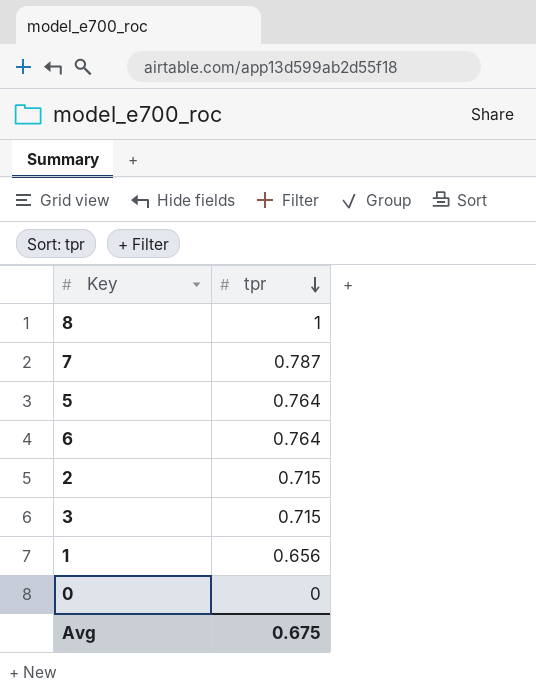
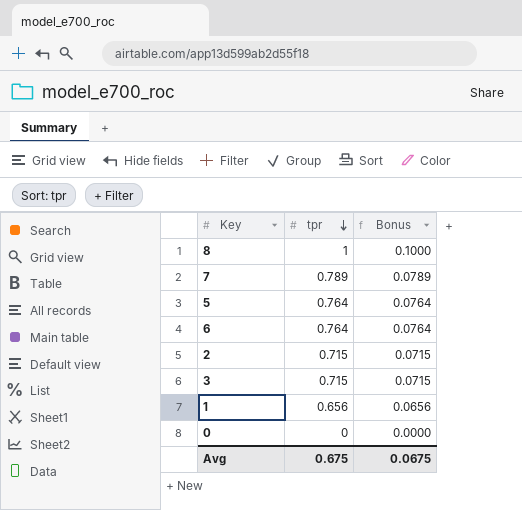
column Bonus | formula: none -> [tpr] * 0.1
7 | tpr: 0.787 -> 0.789

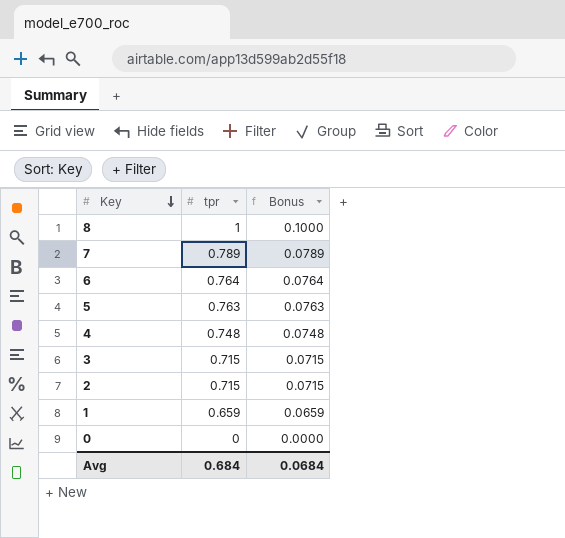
row order: tpr descending -> Key descending
5 | tpr: 0.764 -> 0.763
5 | Bonus: 0.0764 -> 0.0763
row 4: none -> 0.748 | 0.0748
1 | tpr: 0.656 -> 0.659
1 | Bonus: 0.0656 -> 0.0659
Avg | tpr: 0.675 -> 0.684
Avg | Bonus: 0.0675 -> 0.0684

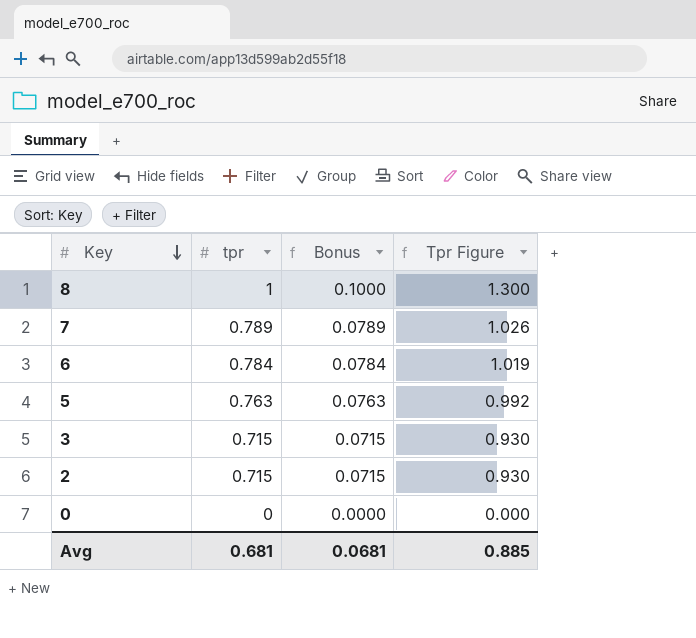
column Tpr Figure | formula: none -> [tpr] * 1.3
row 4: 0.748 | 0.0748 -> none
row 1: 0.659 | 0.0659 -> none
6 | tpr: 0.764 -> 0.784
6 | Bonus: 0.0764 -> 0.0784
Avg | tpr: 0.684 -> 0.681
Avg | Bonus: 0.0684 -> 0.0681

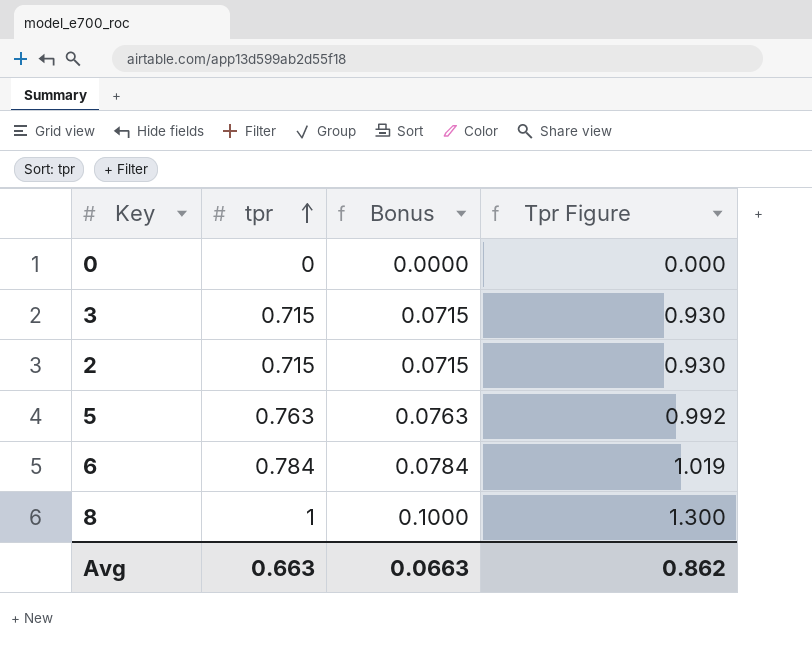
row order: Key descending -> tpr ascending
row 7: 0.789 | 0.0789 | 1.026 -> none
Avg | tpr: 0.681 -> 0.663
Avg | Bonus: 0.0681 -> 0.0663
Avg | Tpr Figure: 0.885 -> 0.862

